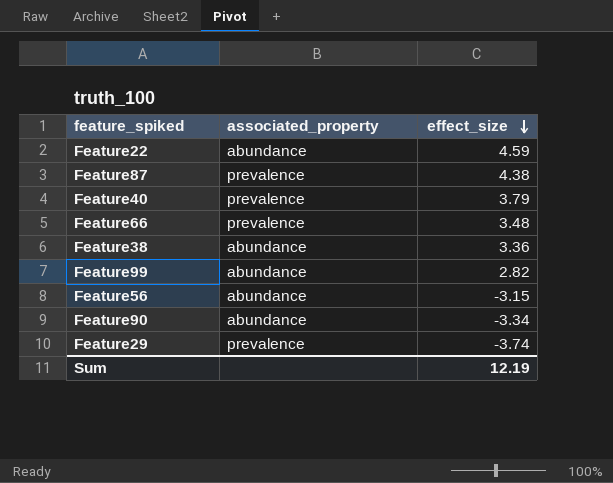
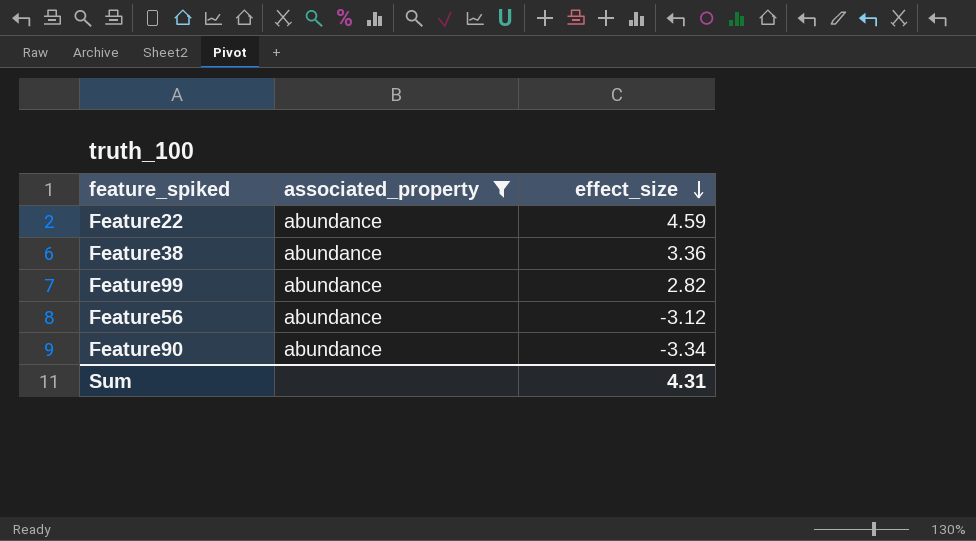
filter: none -> associated_property = abundance
Feature56 | effect_size: -3.15 -> -3.12
Sum | effect_size: 12.19 -> 4.31

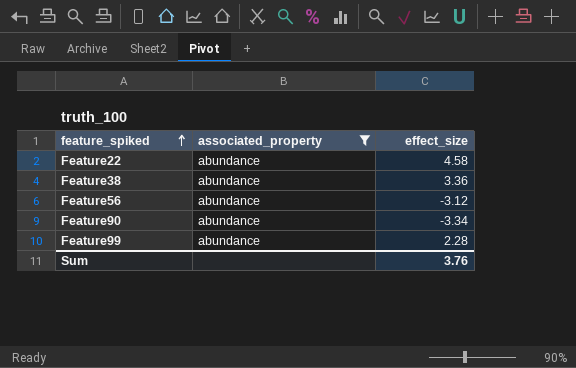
row order: effect_size descending -> feature_spiked ascending
Feature22 | effect_size: 4.59 -> 4.58
Feature99 | effect_size: 2.82 -> 2.28
Sum | effect_size: 4.31 -> 3.76

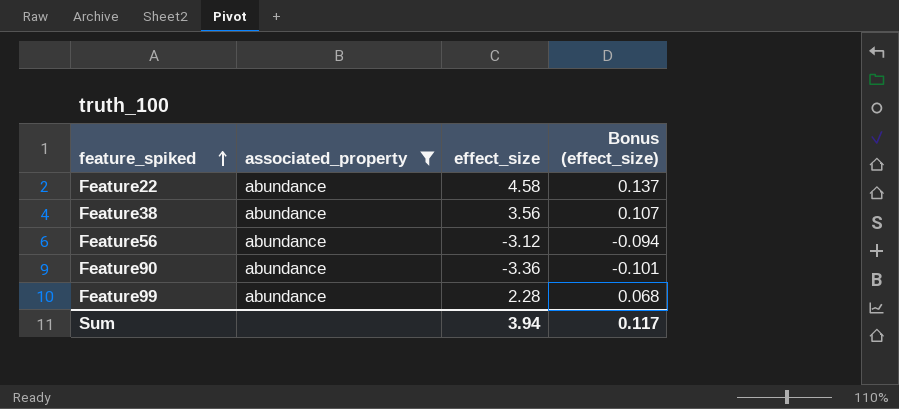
column Bonus (effect_size) | formula: none -> [effect_size] * 0.03
Feature38 | effect_size: 3.36 -> 3.56
Feature90 | effect_size: -3.34 -> -3.36
Sum | effect_size: 3.76 -> 3.94

